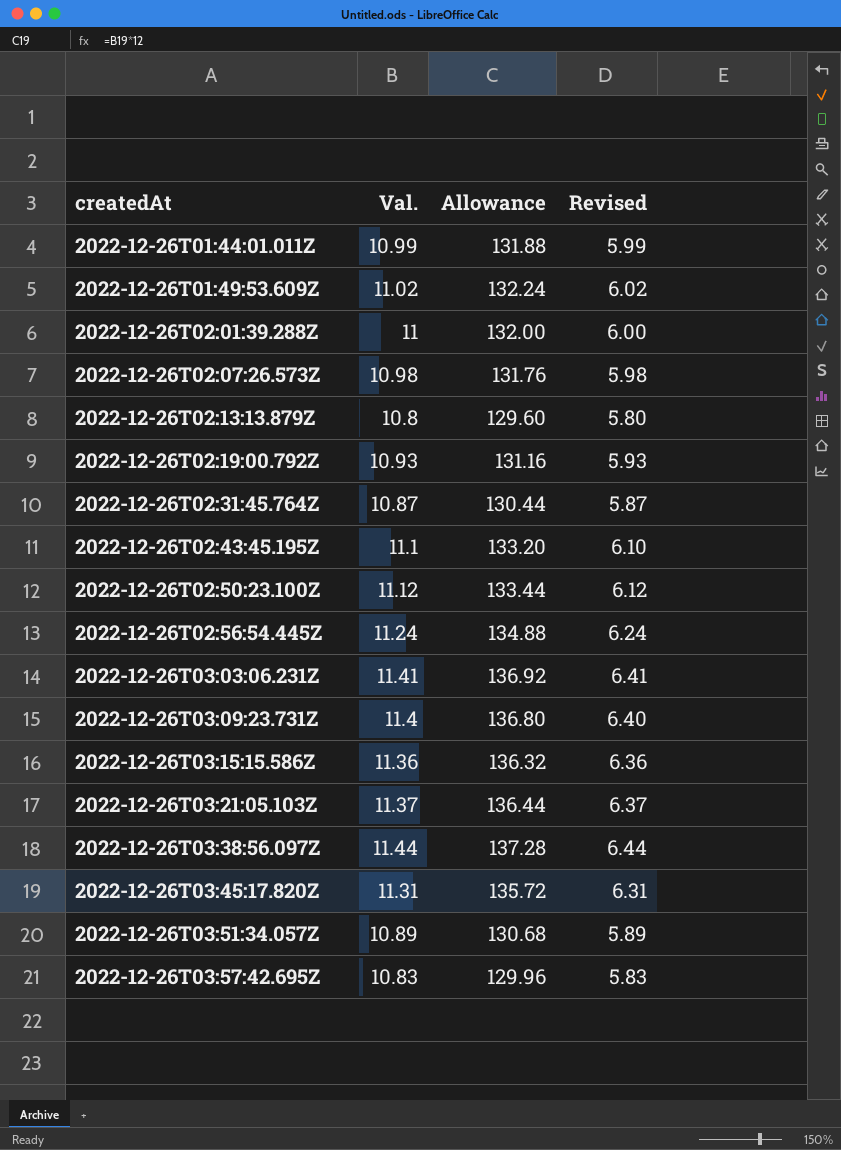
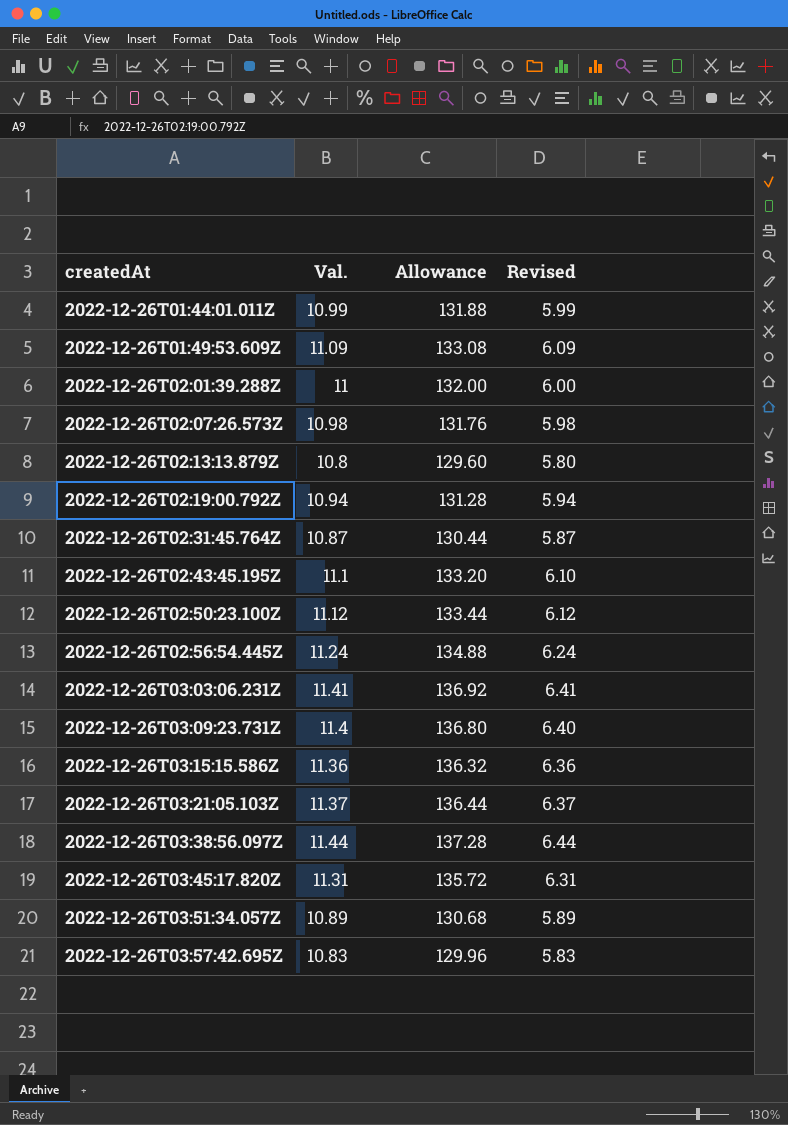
2022-12-26T01:49:53.609Z | Val.: 11.02 -> 11.09
2022-12-26T01:49:53.609Z | Allowance: 132.24 -> 133.08
2022-12-26T01:49:53.609Z | Revised: 6.02 -> 6.09
2022-12-26T02:19:00.792Z | Val.: 10.93 -> 10.94
2022-12-26T02:19:00.792Z | Allowance: 131.16 -> 131.28
2022-12-26T02:19:00.792Z | Revised: 5.93 -> 5.94

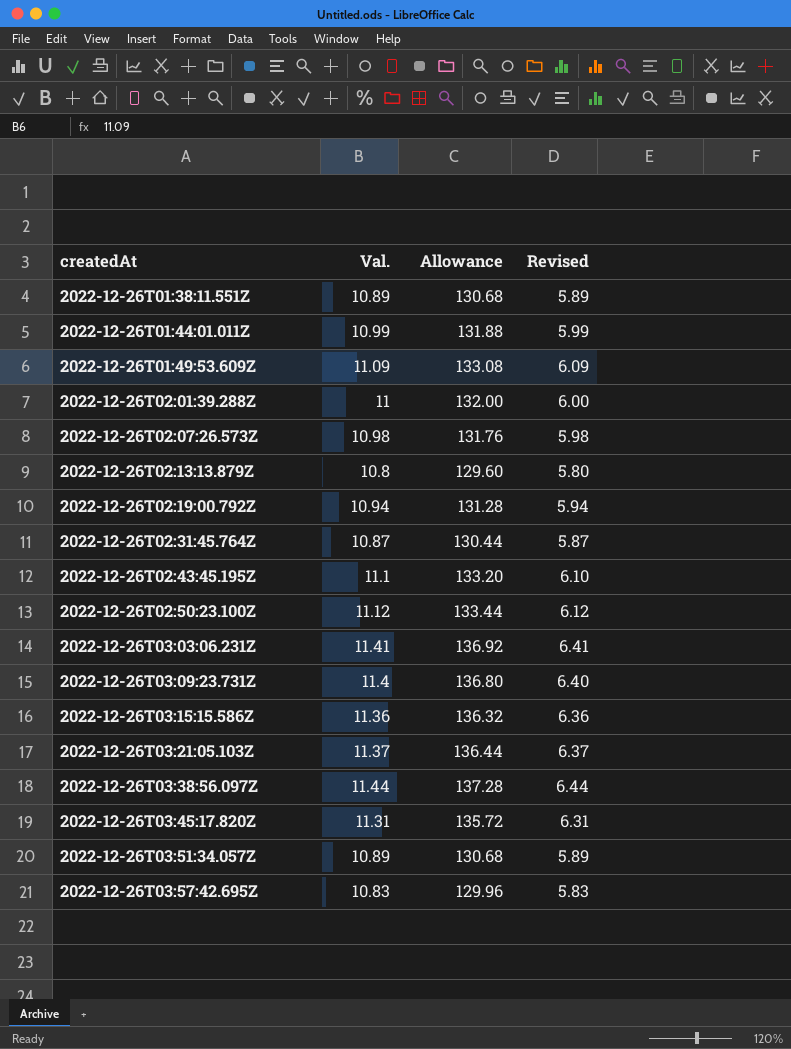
row 2022-12-26T02:56:54.445Z: 11.24 | 134.88 | 6.24 -> none
row 2022-12-26T01:38:11.551Z: none -> 10.89 | 130.68 | 5.89

